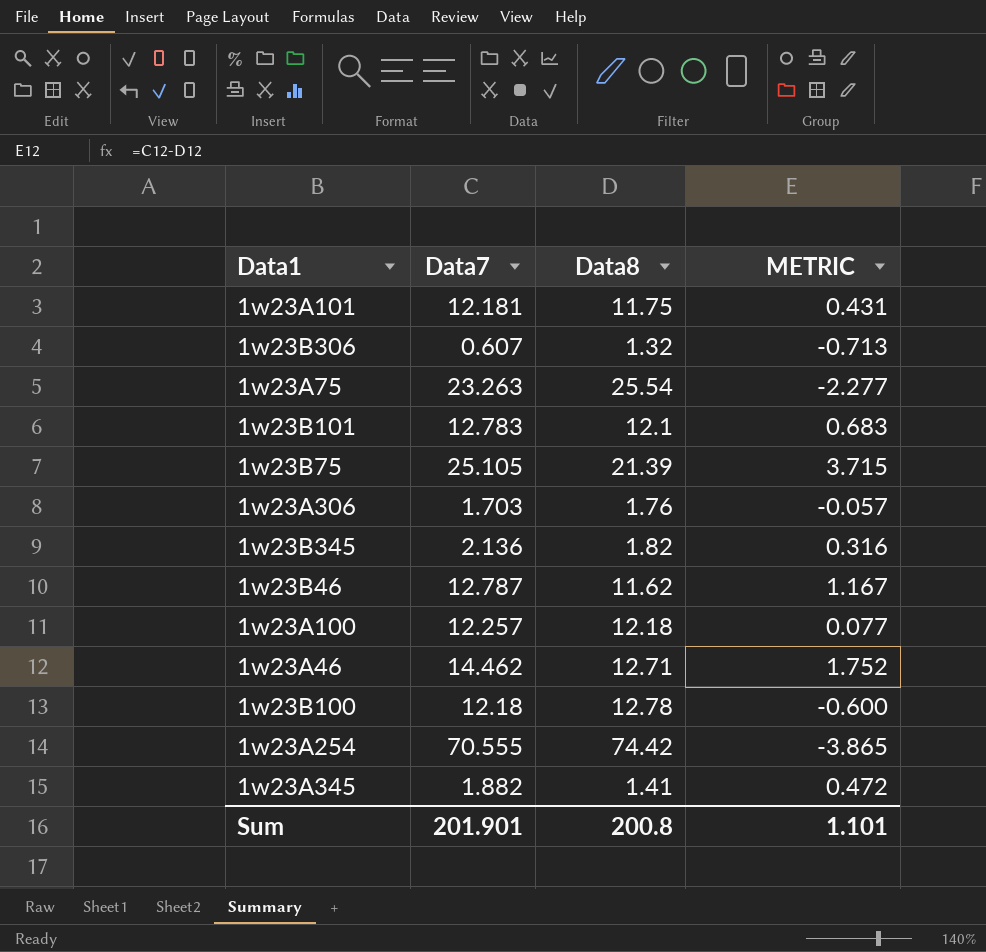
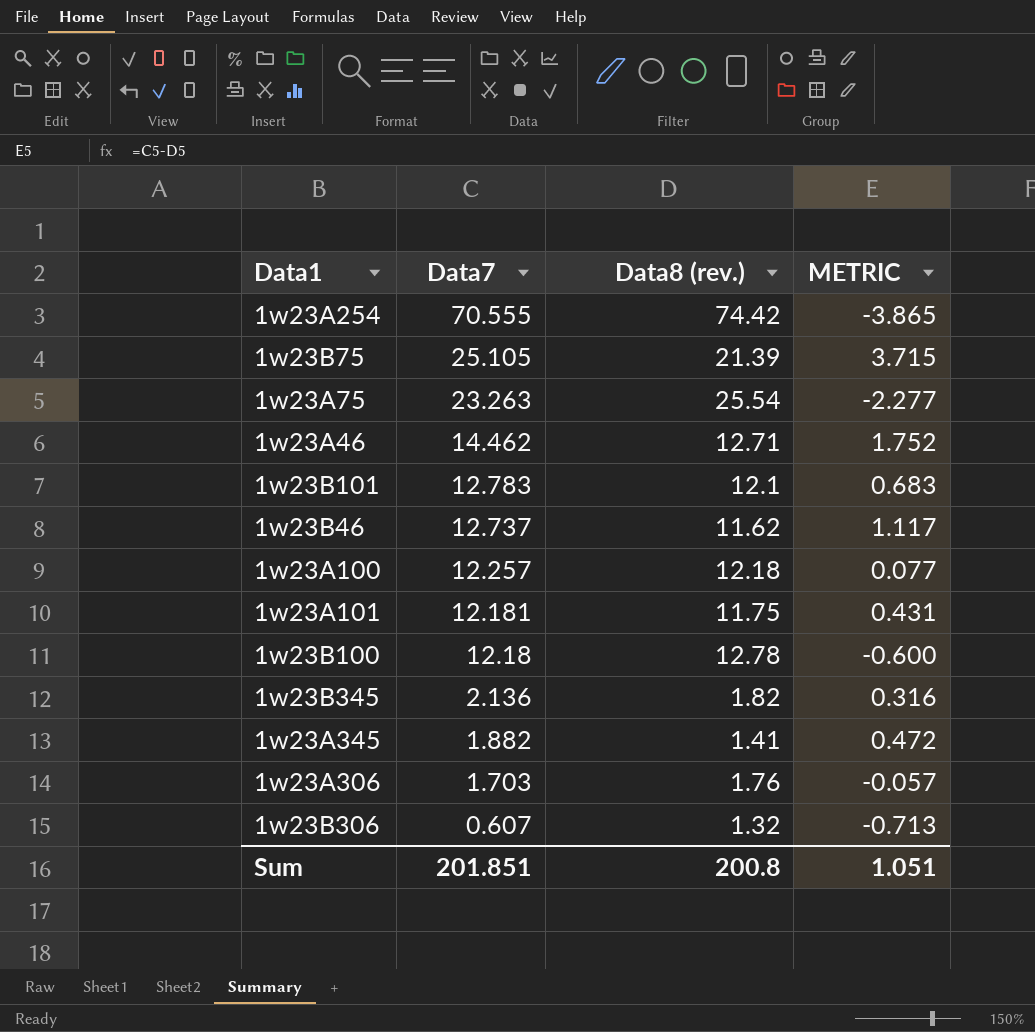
row order: none -> Data7 descending
column name: Data8 -> Data8 (rev.)
1w23B46 | Data7: 12.787 -> 12.737
1w23B46 | METRIC: 1.167 -> 1.117
Sum | Data7: 201.901 -> 201.851
Sum | METRIC: 1.101 -> 1.051

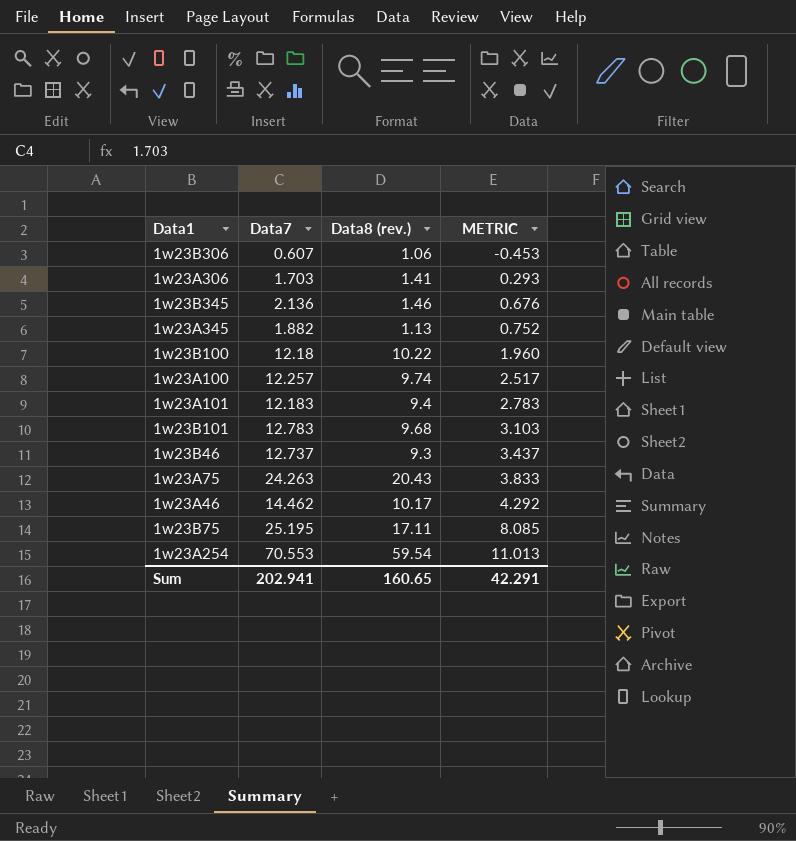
row order: Data7 descending -> METRIC ascending
1w23B306 | Data8 (rev.): 1.32 -> 1.06
1w23B306 | METRIC: -0.713 -> -0.453
1w23A306 | Data8 (rev.): 1.76 -> 1.41
1w23A306 | METRIC: -0.057 -> 0.293
1w23B345 | Data8 (rev.): 1.82 -> 1.46
1w23B345 | METRIC: 0.316 -> 0.676
1w23A345 | Data8 (rev.): 1.41 -> 1.13
1w23A345 | METRIC: 0.472 -> 0.752
1w23B100 | Data8 (rev.): 12.78 -> 10.22
1w23B100 | METRIC: -0.600 -> 1.960
1w23A100 | Data8 (rev.): 12.18 -> 9.74
1w23A100 | METRIC: 0.077 -> 2.517
1w23A101 | Data7: 12.181 -> 12.183
1w23A101 | Data8 (rev.): 11.75 -> 9.4
1w23A101 | METRIC: 0.431 -> 2.783
1w23B101 | Data8 (rev.): 12.1 -> 9.68
1w23B101 | METRIC: 0.683 -> 3.103
1w23B46 | Data8 (rev.): 11.62 -> 9.3
1w23B46 | METRIC: 1.117 -> 3.437
1w23A75 | Data7: 23.263 -> 24.263
1w23A75 | Data8 (rev.): 25.54 -> 20.43
1w23A75 | METRIC: -2.277 -> 3.833
1w23A46 | Data8 (rev.): 12.71 -> 10.17
1w23A46 | METRIC: 1.752 -> 4.292
1w23B75 | Data7: 25.105 -> 25.195
1w23B75 | Data8 (rev.): 21.39 -> 17.11
1w23B75 | METRIC: 3.715 -> 8.085
1w23A254 | Data7: 70.555 -> 70.553
1w23A254 | Data8 (rev.): 74.42 -> 59.54
1w23A254 | METRIC: -3.865 -> 11.013
Sum | Data7: 201.851 -> 202.941
Sum | Data8 (rev.): 200.8 -> 160.65
Sum | METRIC: 1.051 -> 42.291

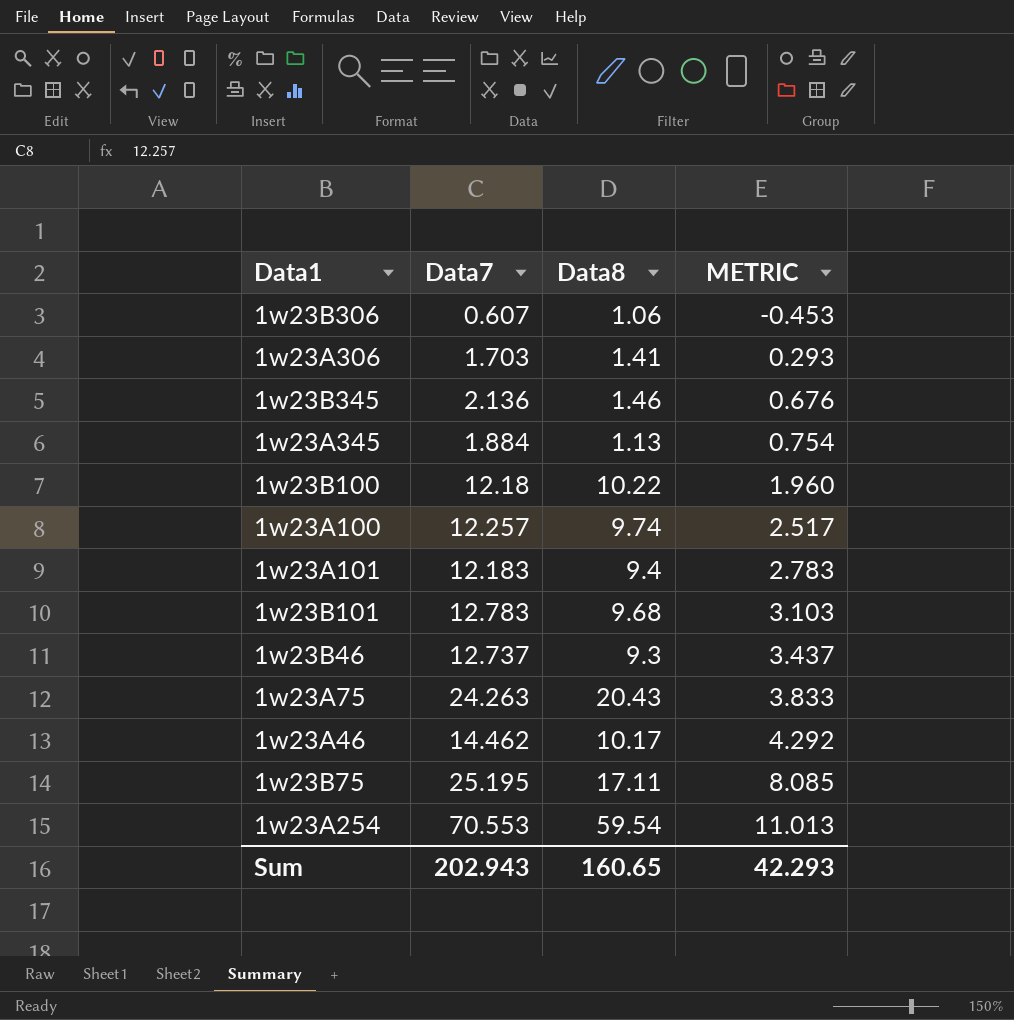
column name: Data8 (rev.) -> Data8
1w23A345 | Data7: 1.882 -> 1.884
1w23A345 | METRIC: 0.752 -> 0.754
Sum | Data7: 202.941 -> 202.943
Sum | METRIC: 42.291 -> 42.293

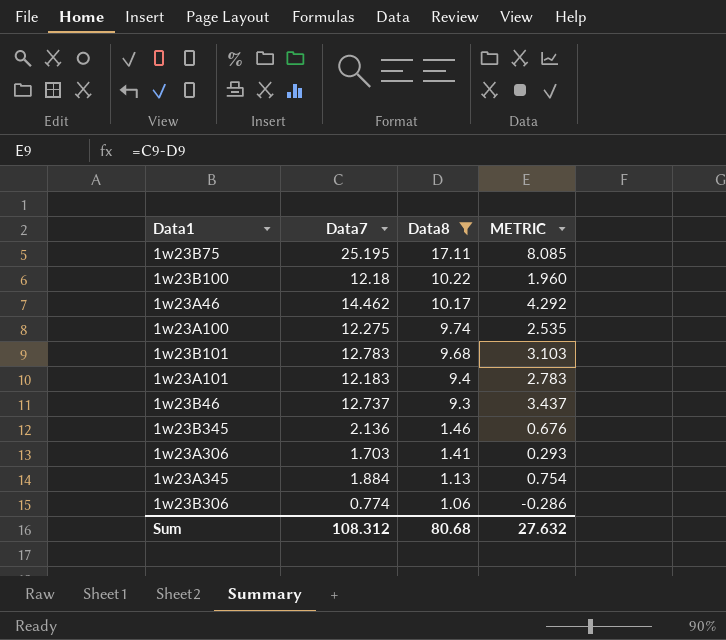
filter: none -> Data8 <= 17.11
row order: METRIC ascending -> Data8 descending
1w23A100 | Data7: 12.257 -> 12.275
1w23A100 | METRIC: 2.517 -> 2.535
1w23B306 | Data7: 0.607 -> 0.774
1w23B306 | METRIC: -0.453 -> -0.286
Sum | Data7: 202.943 -> 108.312
Sum | Data8: 160.65 -> 80.68
Sum | METRIC: 42.293 -> 27.632

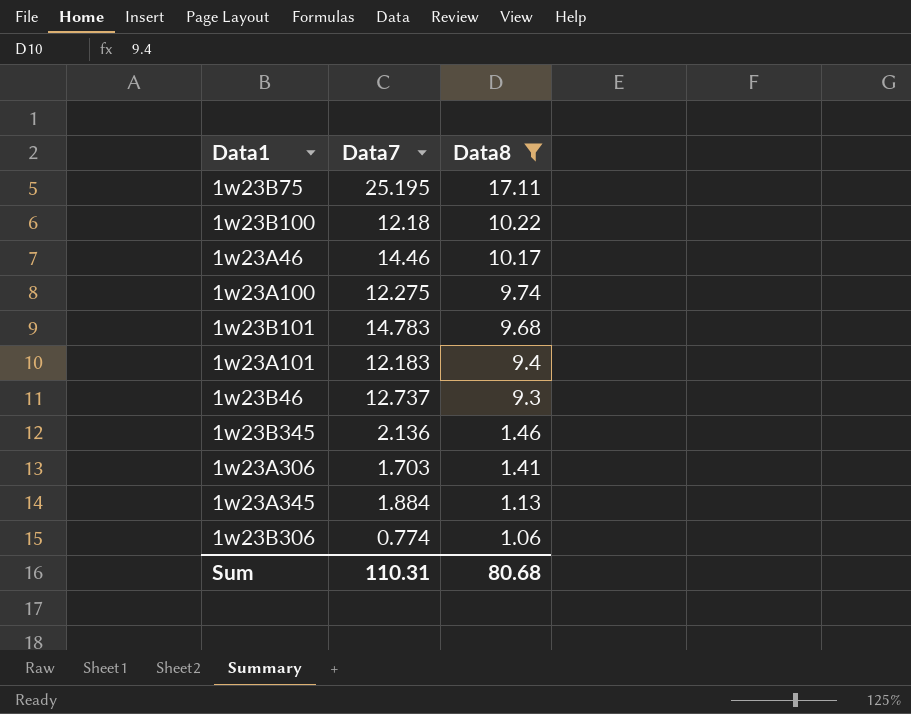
column METRIC | formula: [Data7] - [Data8] -> none
1w23A46 | Data7: 14.462 -> 14.46
1w23B101 | Data7: 12.783 -> 14.783
Sum | Data7: 108.312 -> 110.31

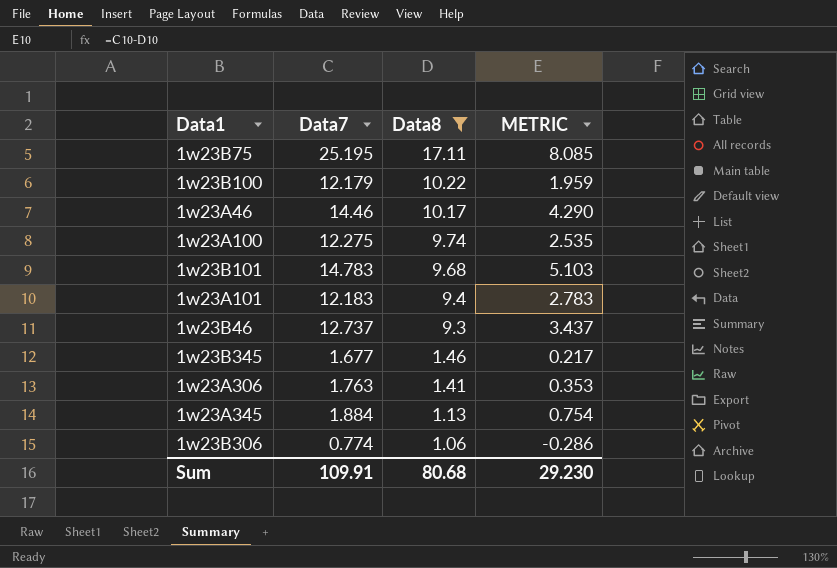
column METRIC | formula: none -> [Data7] - [Data8]
1w23B100 | Data7: 12.18 -> 12.179
1w23B345 | Data7: 2.136 -> 1.677
1w23A306 | Data7: 1.703 -> 1.763
Sum | Data7: 110.31 -> 109.91

